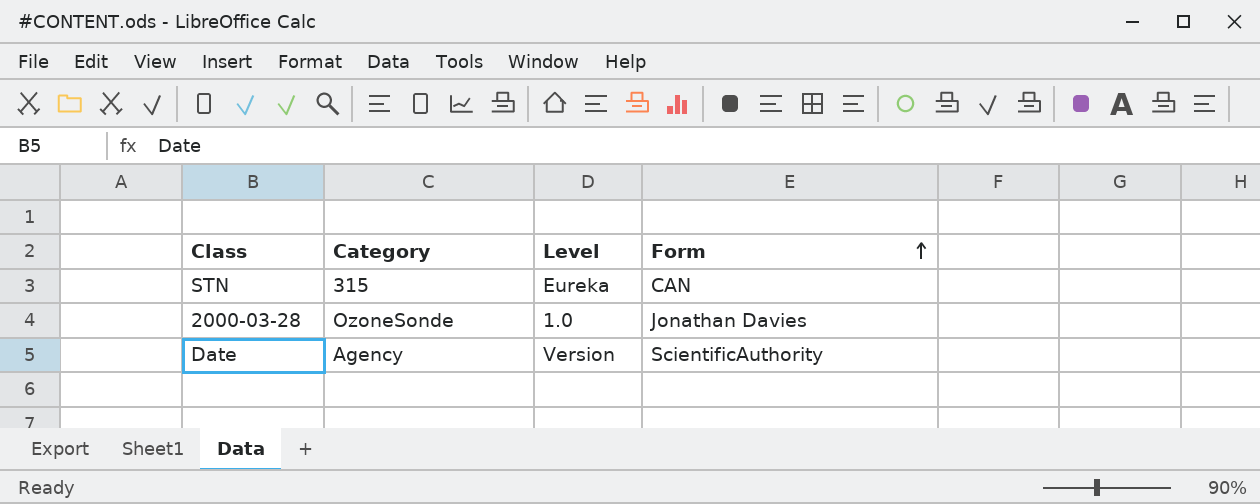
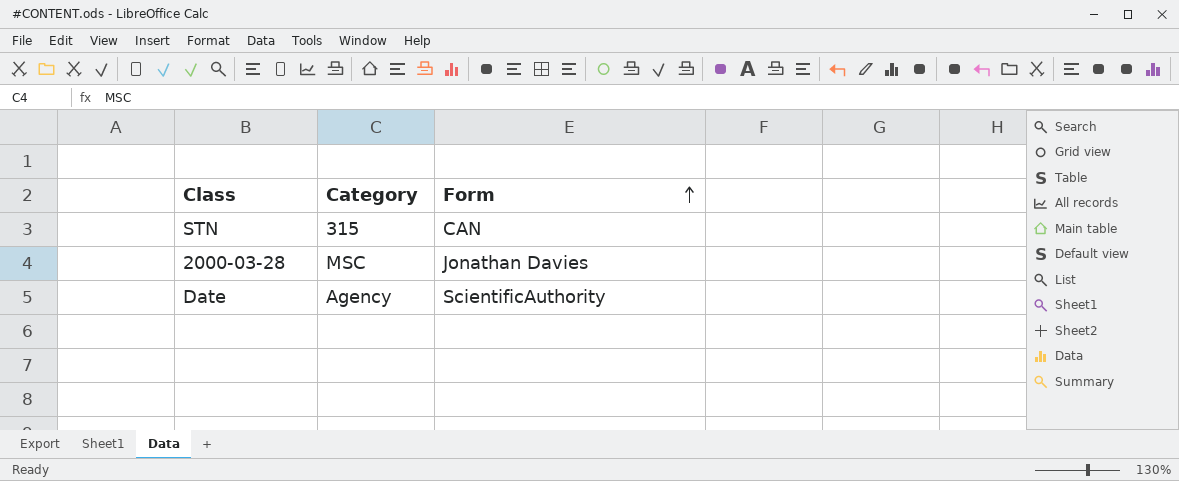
column Level | position: 3 -> none
2000-03-28 | Category: OzoneSonde -> MSC

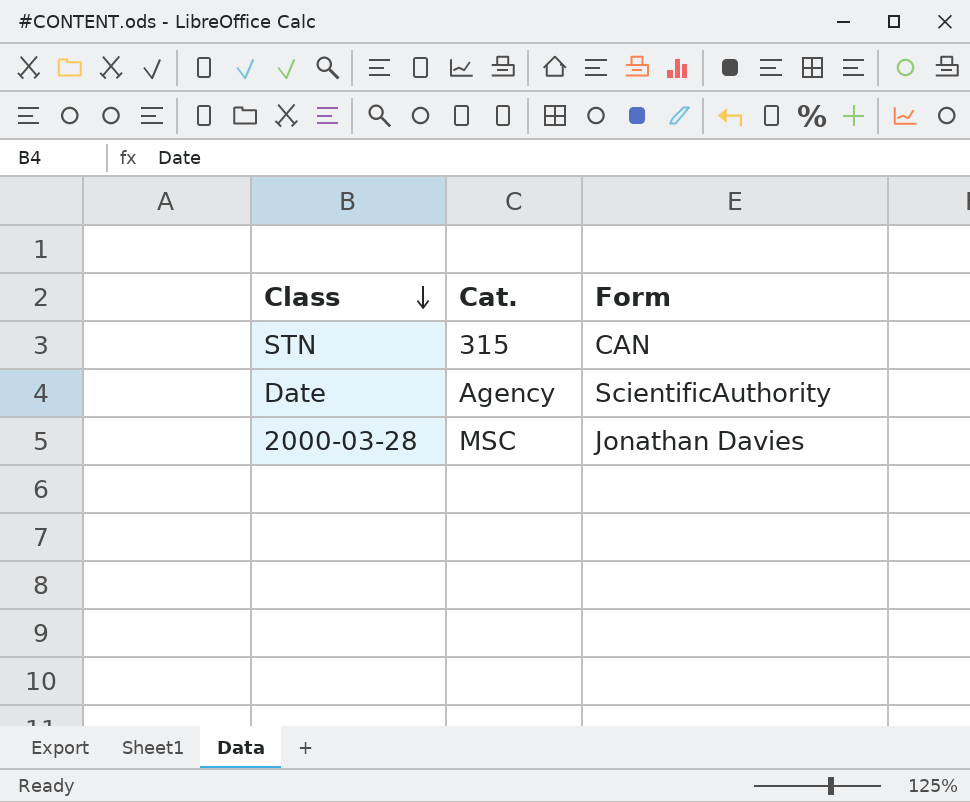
row order: Form ascending -> Class descending
column name: Category -> Cat.

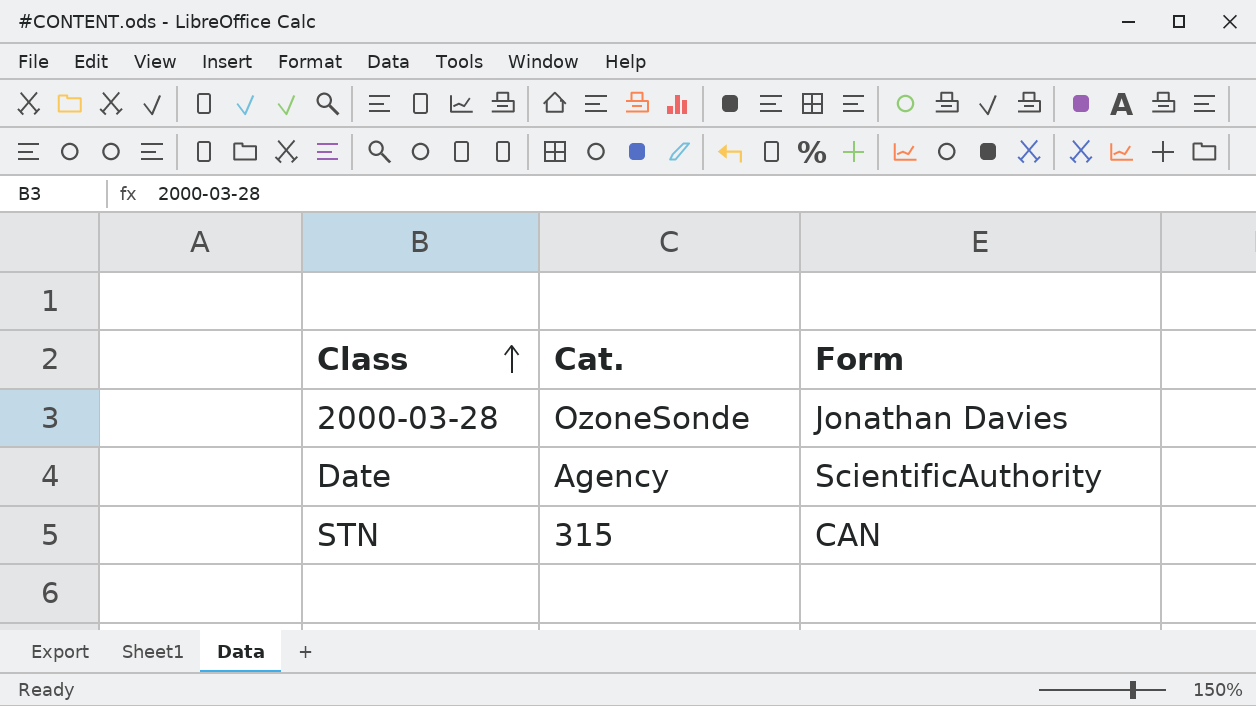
row order: Class descending -> Class ascending
2000-03-28 | Cat.: MSC -> OzoneSonde

